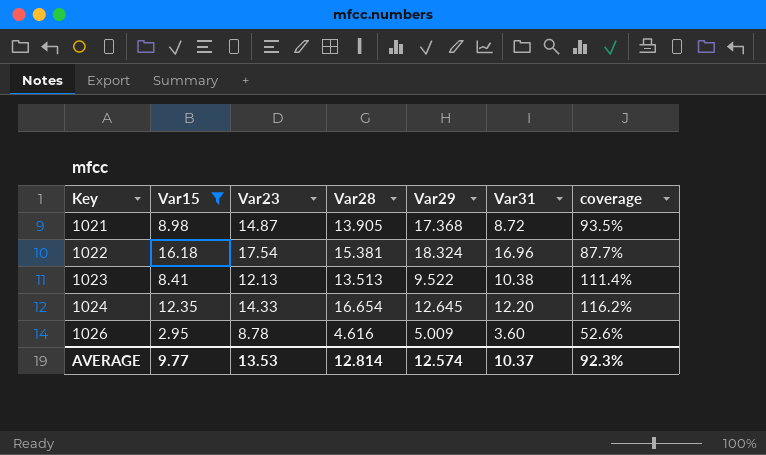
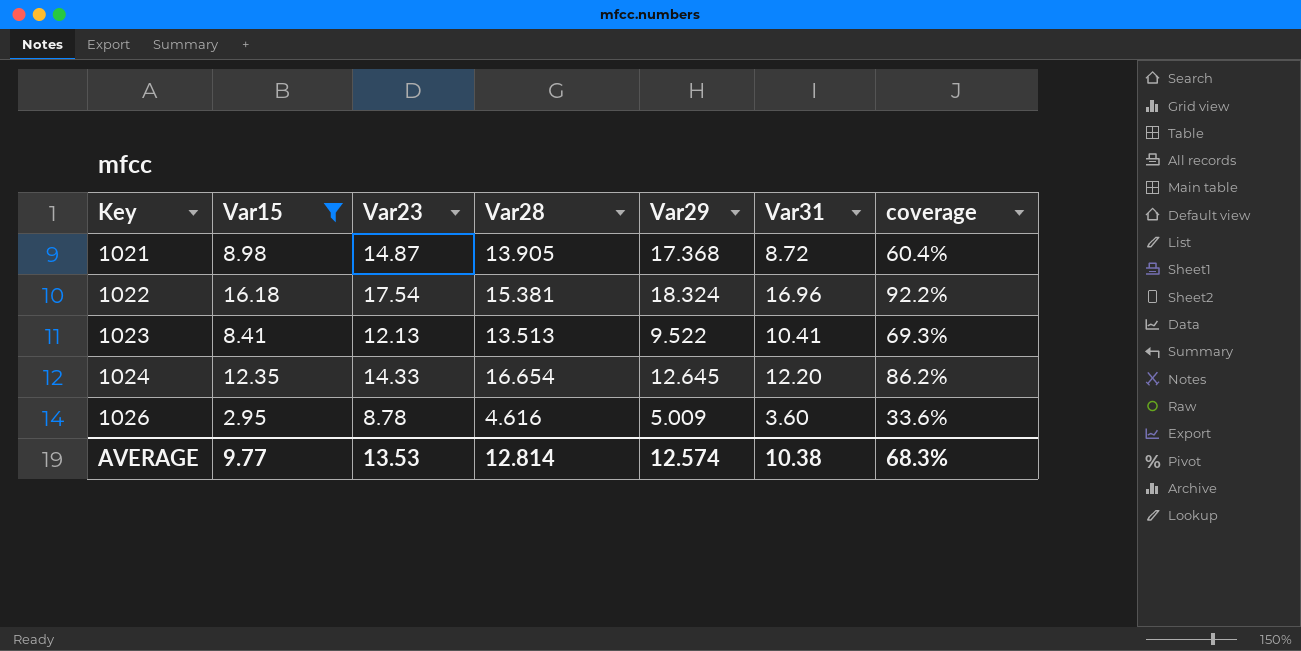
column coverage | formula: [Var28] / [Var23] -> [Var15] / [Var23]
1023 | Var31: 10.38 -> 10.41
AVERAGE | Var31: 10.37 -> 10.38
AVERAGE | coverage: 92.3% -> 68.3%

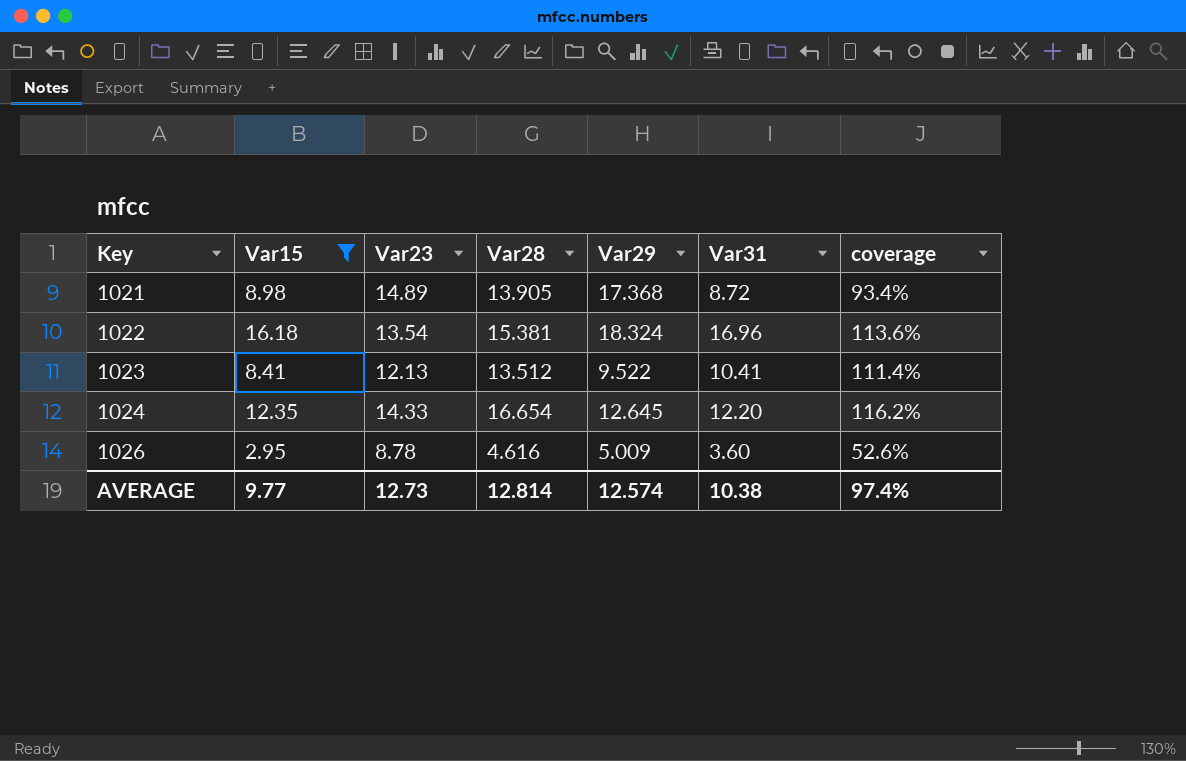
column coverage | formula: [Var15] / [Var23] -> [Var28] / [Var23]
1021 | Var23: 14.87 -> 14.89
1022 | Var23: 17.54 -> 13.54
1023 | Var28: 13.513 -> 13.512
AVERAGE | Var23: 13.53 -> 12.73
AVERAGE | coverage: 68.3% -> 97.4%

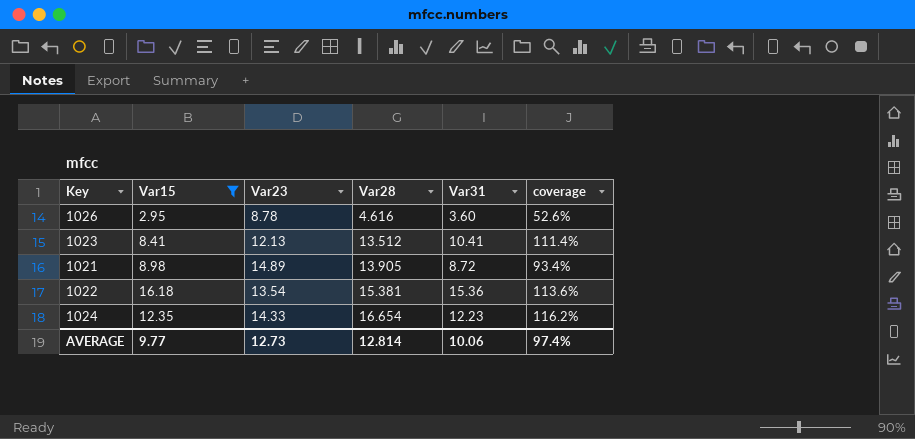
row order: Key ascending -> Var28 ascending
column Var29 | position: 5 -> none
1022 | Var31: 16.96 -> 15.36
1024 | Var31: 12.20 -> 12.23
AVERAGE | Var31: 10.38 -> 10.06

